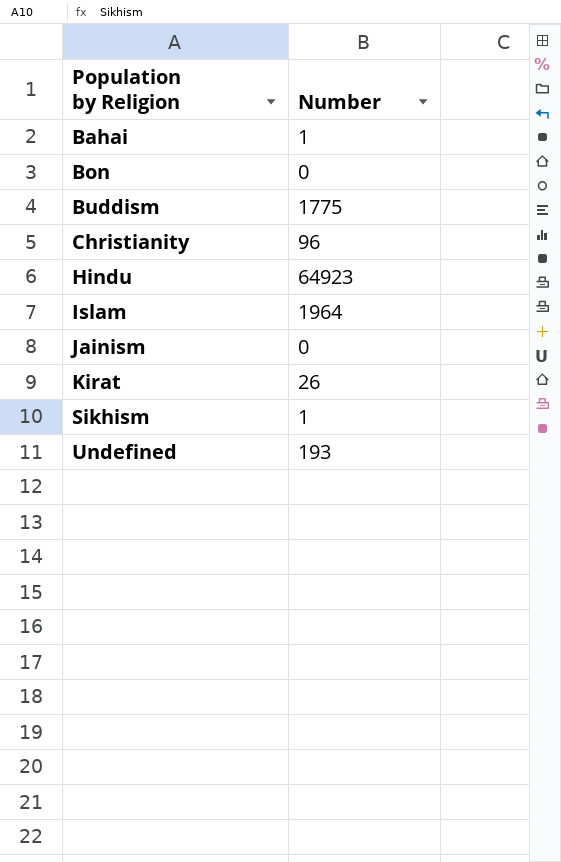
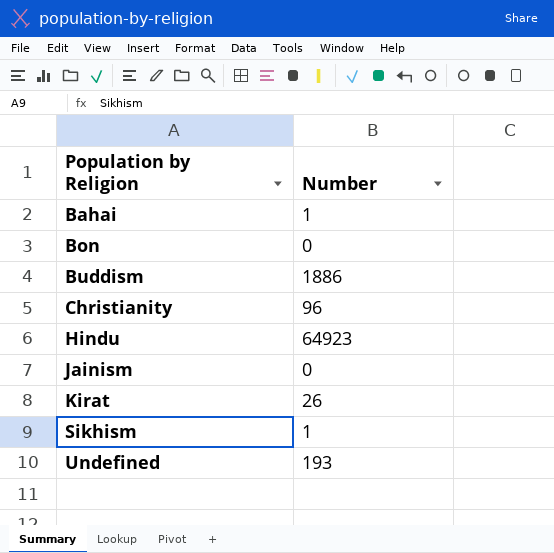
row Islam: 1964 -> none
Buddism | Number: 1775 -> 1886

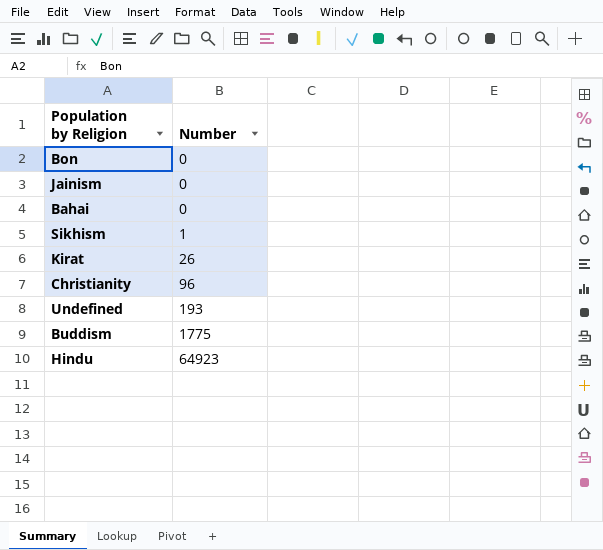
row order: Population by Religion ascending -> Number ascending
Bahai | Number: 1 -> 0
Buddism | Number: 1886 -> 1775

